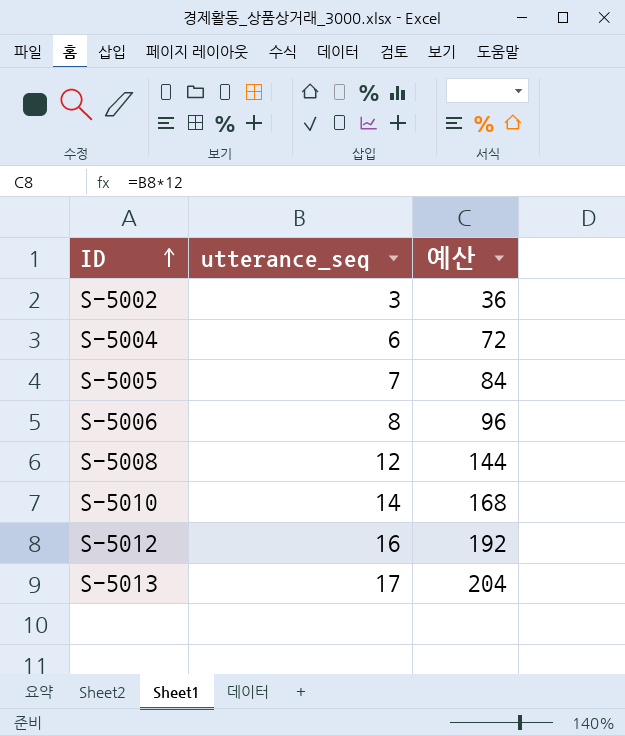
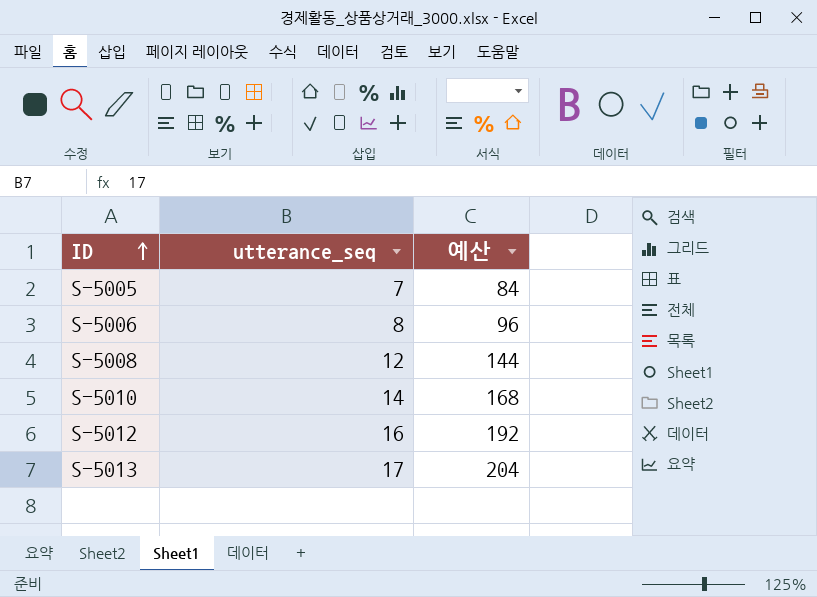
row S-5002: 3 | 36 -> none
row S-5004: 6 | 72 -> none

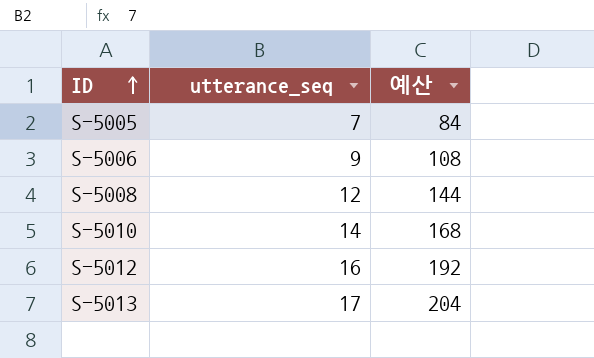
S-5006 | utterance_seq: 8 -> 9
S-5006 | 예산: 96 -> 108

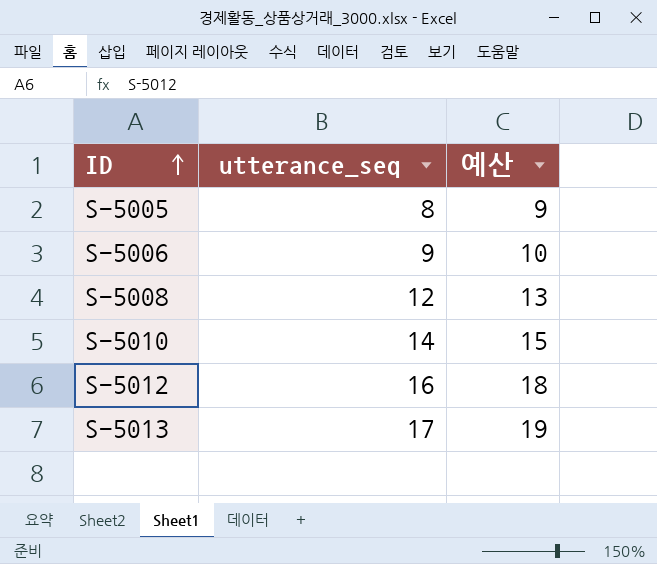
column 예산 | formula: [utterance_seq] * 12 -> [utterance_seq] * 1.1
S-5005 | utterance_seq: 7 -> 8

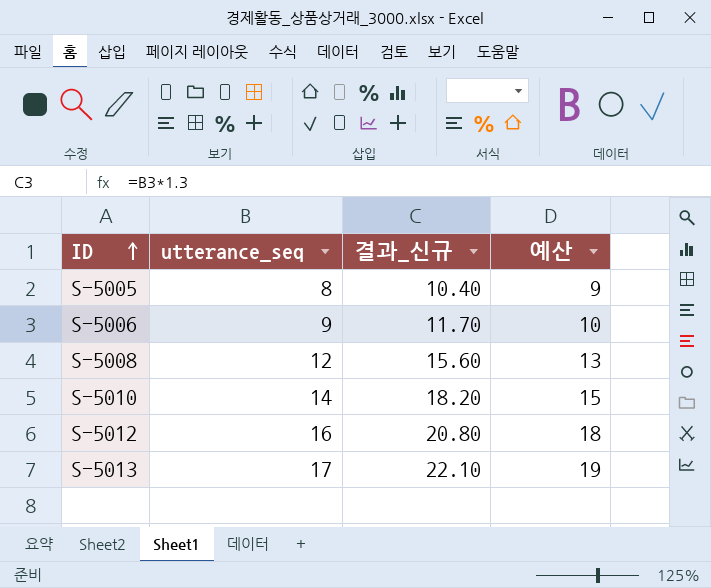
column 결과_신규 | formula: none -> [utterance_seq] * 1.3

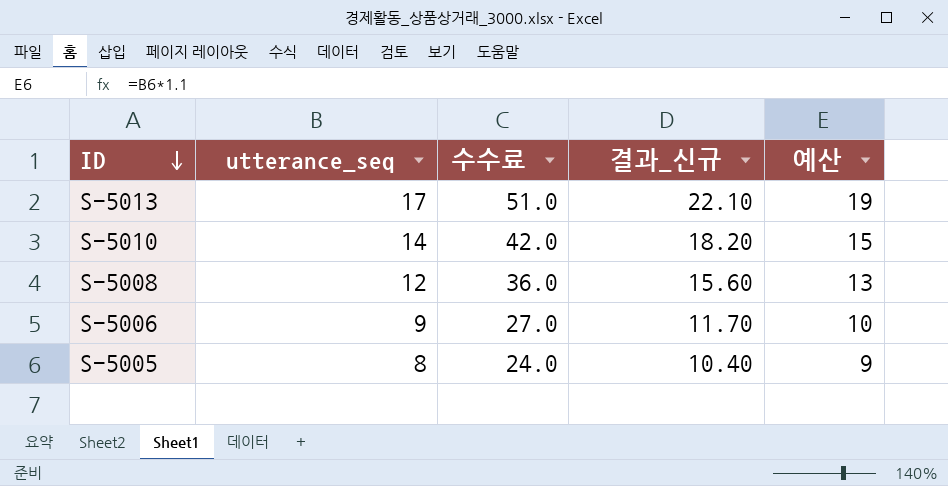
row order: ID ascending -> ID descending
column 수수료 | formula: none -> [utterance_seq] * 3
row S-5012: 16 | 20.80 | 18 -> none

